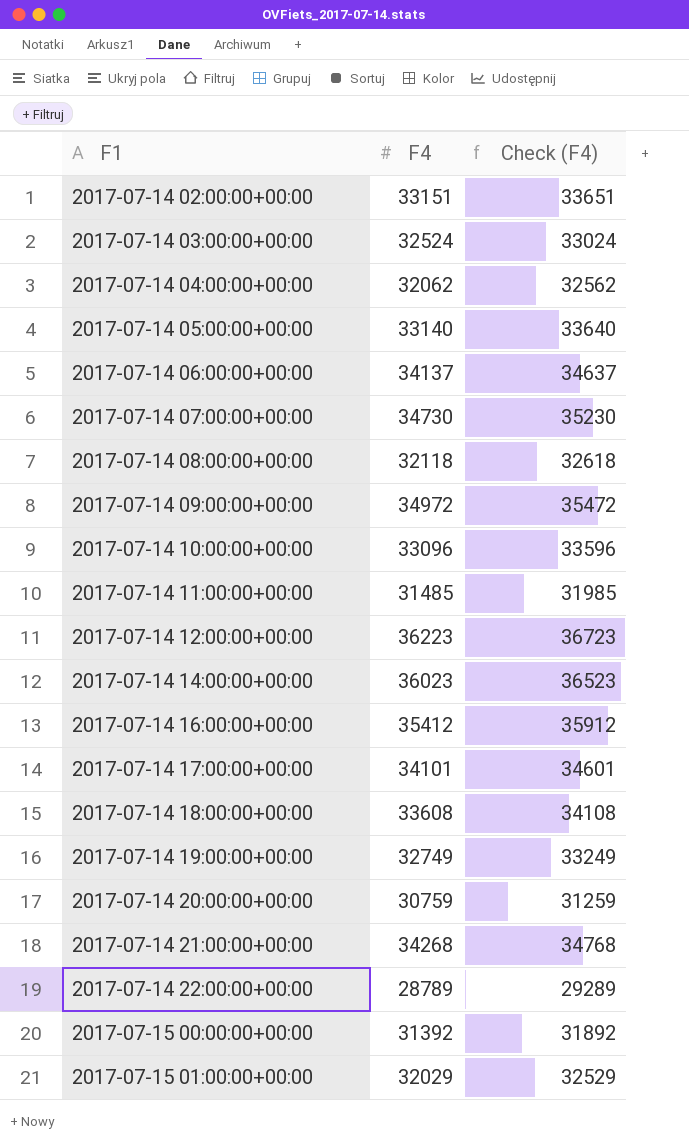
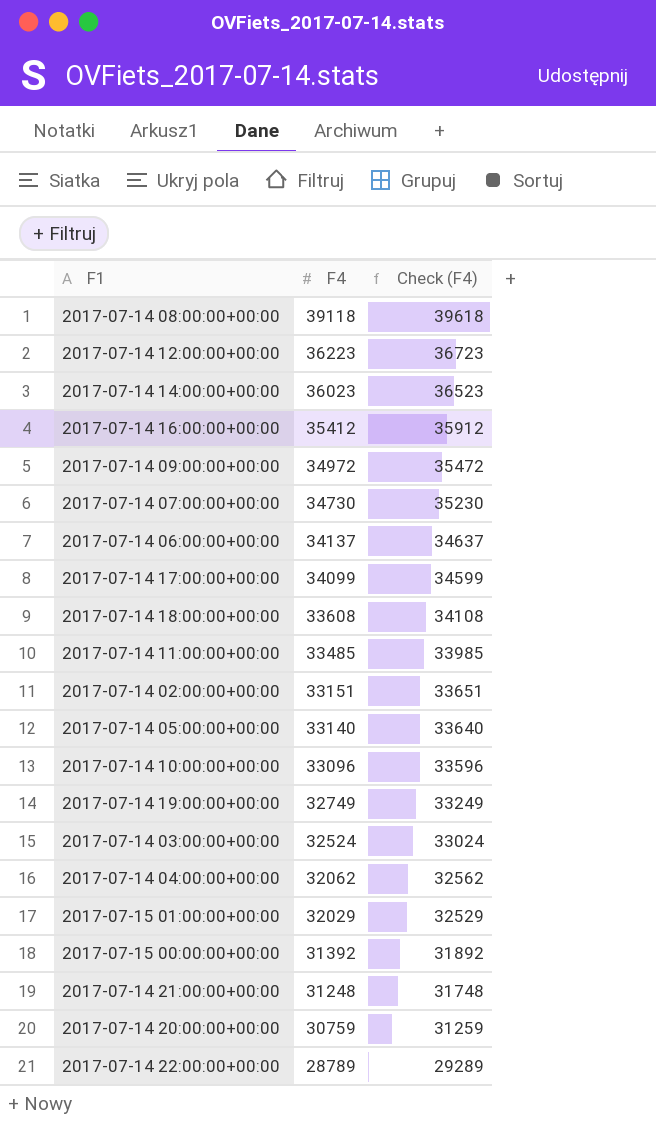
row order: F1 ascending -> F4 descending
2017-07-14 08:00:00+00:00 | F4: 32118 -> 39118
2017-07-14 08:00:00+00:00 | Check (F4): 32618 -> 39618
2017-07-14 17:00:00+00:00 | F4: 34101 -> 34099
2017-07-14 17:00:00+00:00 | Check (F4): 34601 -> 34599
2017-07-14 11:00:00+00:00 | F4: 31485 -> 33485
2017-07-14 11:00:00+00:00 | Check (F4): 31985 -> 33985
2017-07-14 21:00:00+00:00 | F4: 34268 -> 31248
2017-07-14 21:00:00+00:00 | Check (F4): 34768 -> 31748

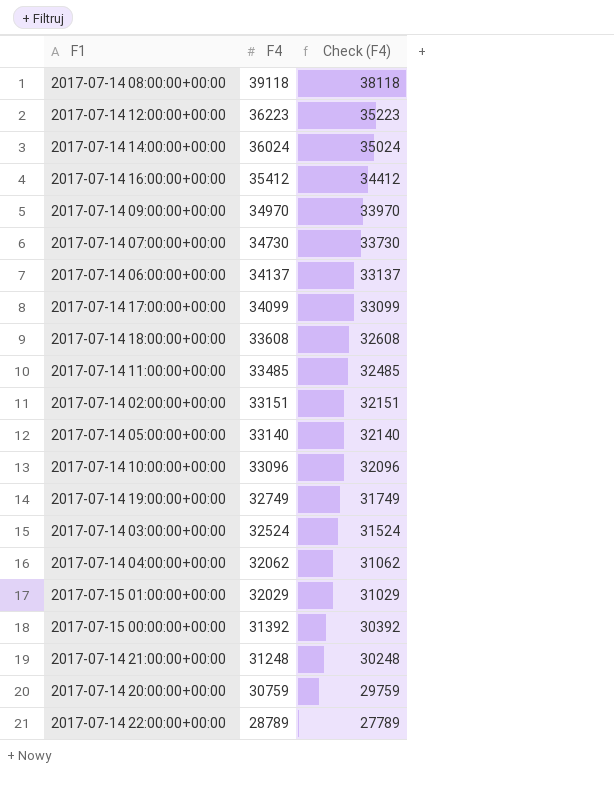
column Check (F4) | formula: [F4] + 500 -> [F4] - 1000
2017-07-14 14:00:00+00:00 | F4: 36023 -> 36024
2017-07-14 09:00:00+00:00 | F4: 34972 -> 34970

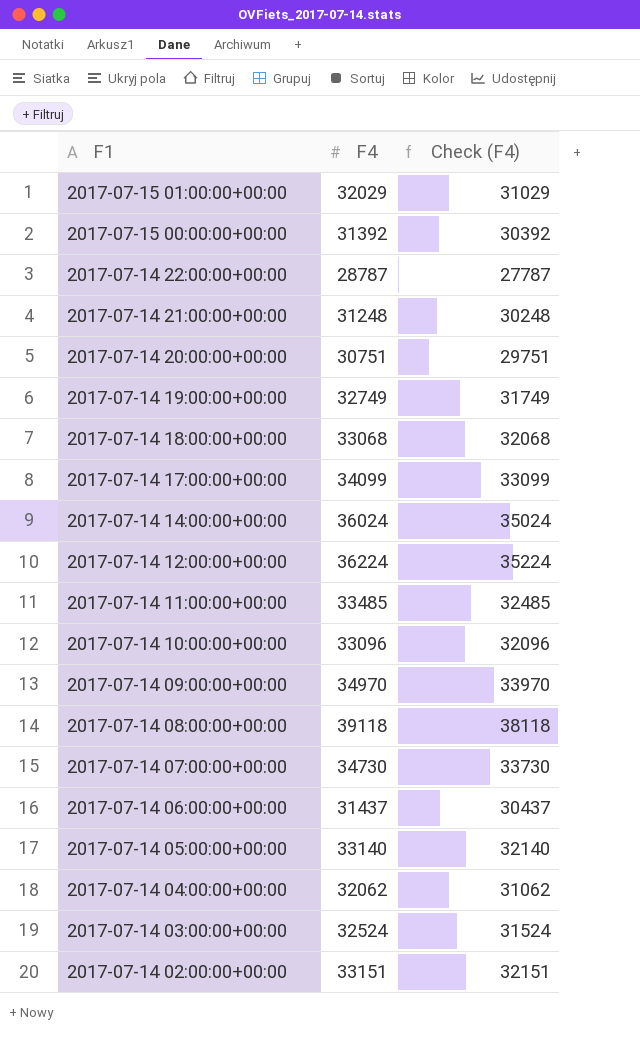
row order: F4 descending -> F1 descending
row 2017-07-14 16:00:00+00:00: 35412 | 34412 -> none
2017-07-14 22:00:00+00:00 | F4: 28789 -> 28787
2017-07-14 22:00:00+00:00 | Check (F4): 27789 -> 27787
2017-07-14 20:00:00+00:00 | F4: 30759 -> 30751
2017-07-14 20:00:00+00:00 | Check (F4): 29759 -> 29751
2017-07-14 18:00:00+00:00 | F4: 33608 -> 33068
2017-07-14 18:00:00+00:00 | Check (F4): 32608 -> 32068
2017-07-14 12:00:00+00:00 | F4: 36223 -> 36224
2017-07-14 12:00:00+00:00 | Check (F4): 35223 -> 35224
2017-07-14 06:00:00+00:00 | F4: 34137 -> 31437
2017-07-14 06:00:00+00:00 | Check (F4): 33137 -> 30437

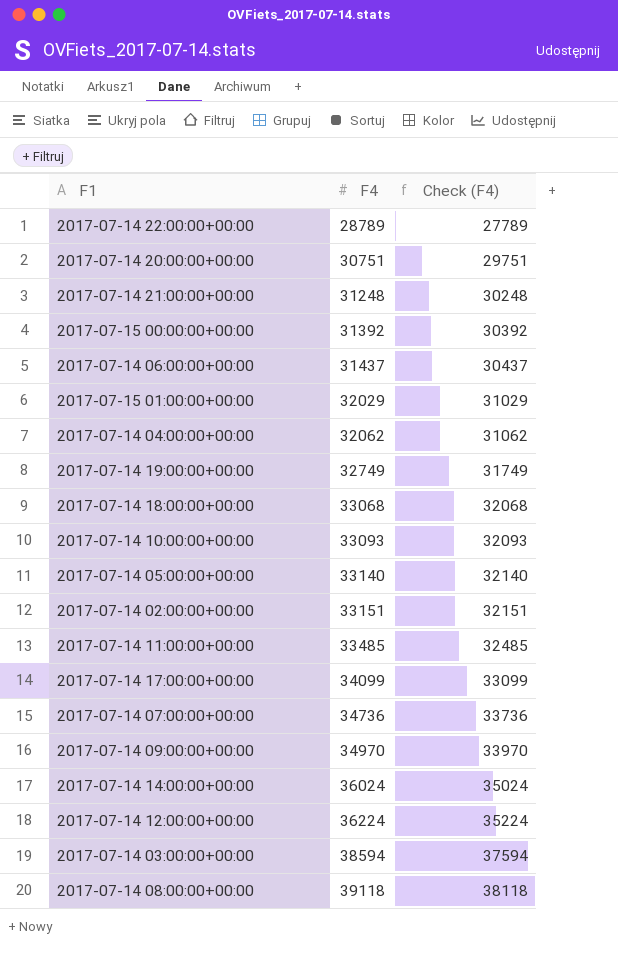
row order: F1 descending -> F4 ascending
2017-07-14 22:00:00+00:00 | F4: 28787 -> 28789
2017-07-14 22:00:00+00:00 | Check (F4): 27787 -> 27789
2017-07-14 10:00:00+00:00 | F4: 33096 -> 33093
2017-07-14 10:00:00+00:00 | Check (F4): 32096 -> 32093
2017-07-14 07:00:00+00:00 | F4: 34730 -> 34736
2017-07-14 07:00:00+00:00 | Check (F4): 33730 -> 33736
2017-07-14 03:00:00+00:00 | F4: 32524 -> 38594
2017-07-14 03:00:00+00:00 | Check (F4): 31524 -> 37594

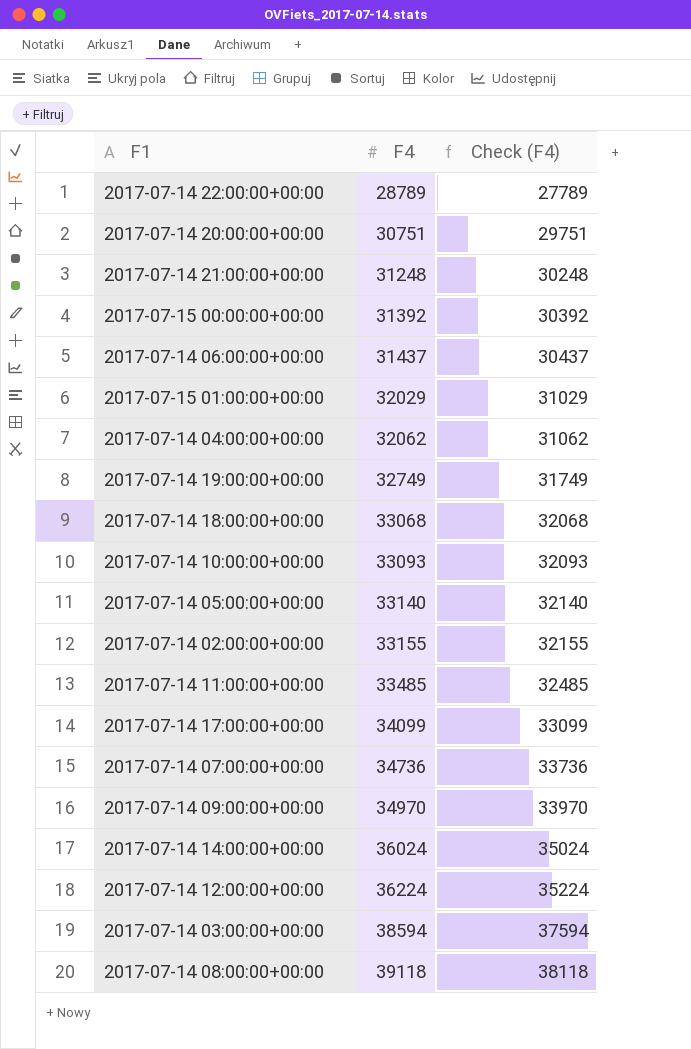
2017-07-14 02:00:00+00:00 | F4: 33151 -> 33155
2017-07-14 02:00:00+00:00 | Check (F4): 32151 -> 32155

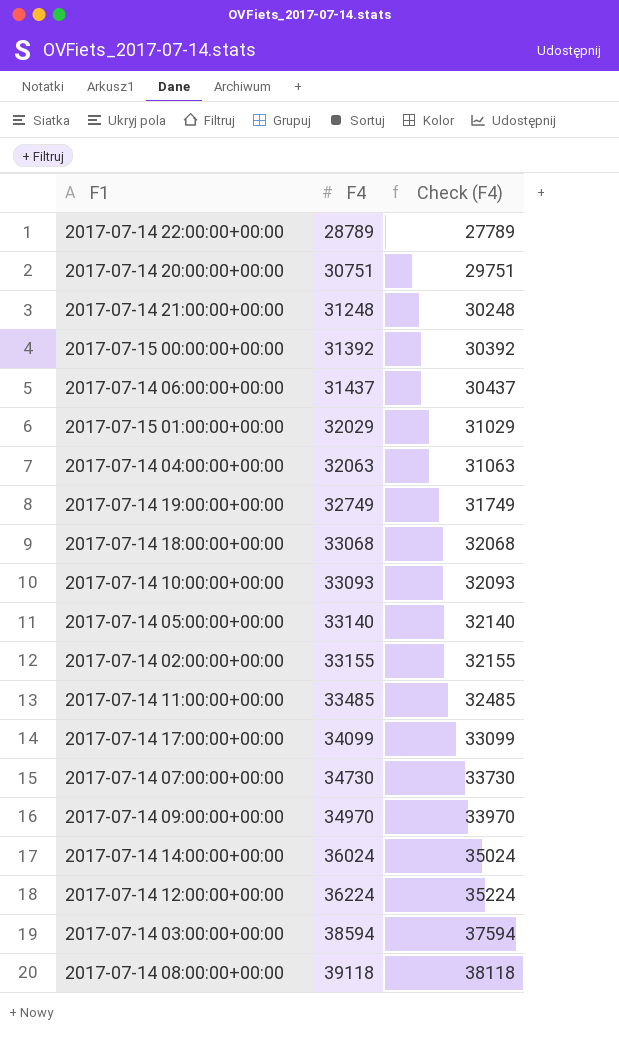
2017-07-14 04:00:00+00:00 | F4: 32062 -> 32063
2017-07-14 04:00:00+00:00 | Check (F4): 31062 -> 31063
2017-07-14 07:00:00+00:00 | F4: 34736 -> 34730
2017-07-14 07:00:00+00:00 | Check (F4): 33736 -> 33730

